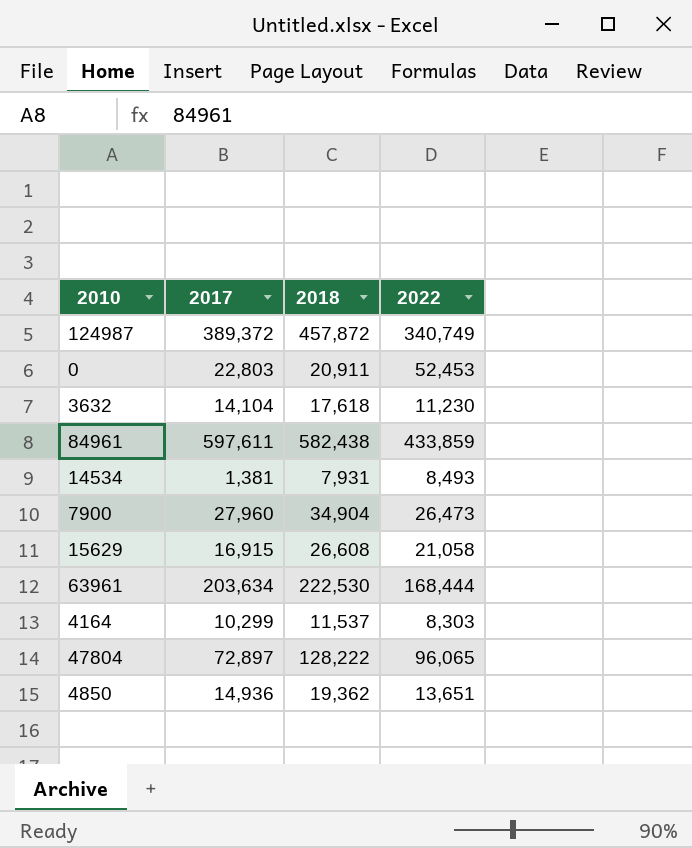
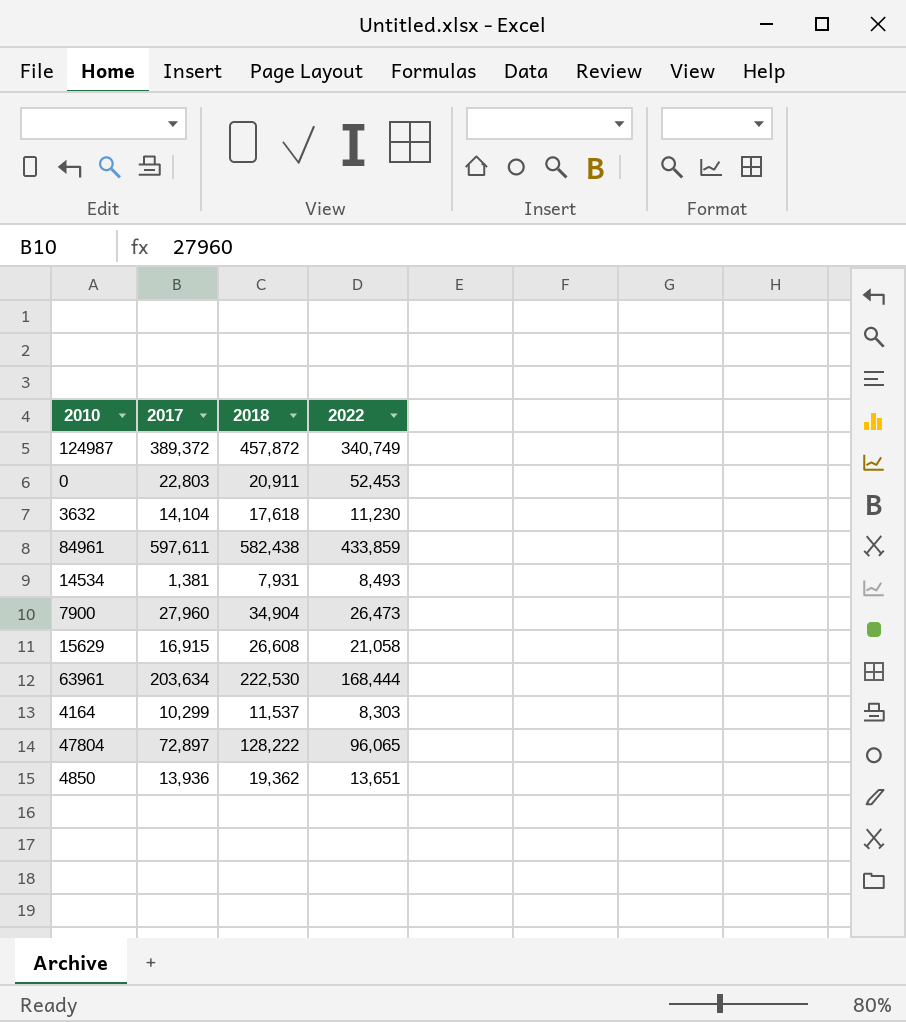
4850 | 2017: 14,936 -> 13,936

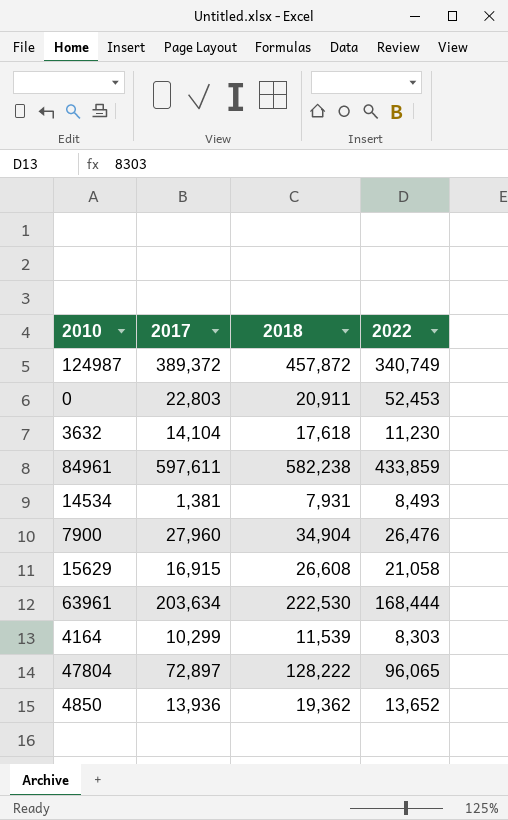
84961 | 2018: 582,438 -> 582,238
7900 | 2022: 26,473 -> 26,476
4164 | 2018: 11,537 -> 11,539
4850 | 2022: 13,651 -> 13,652

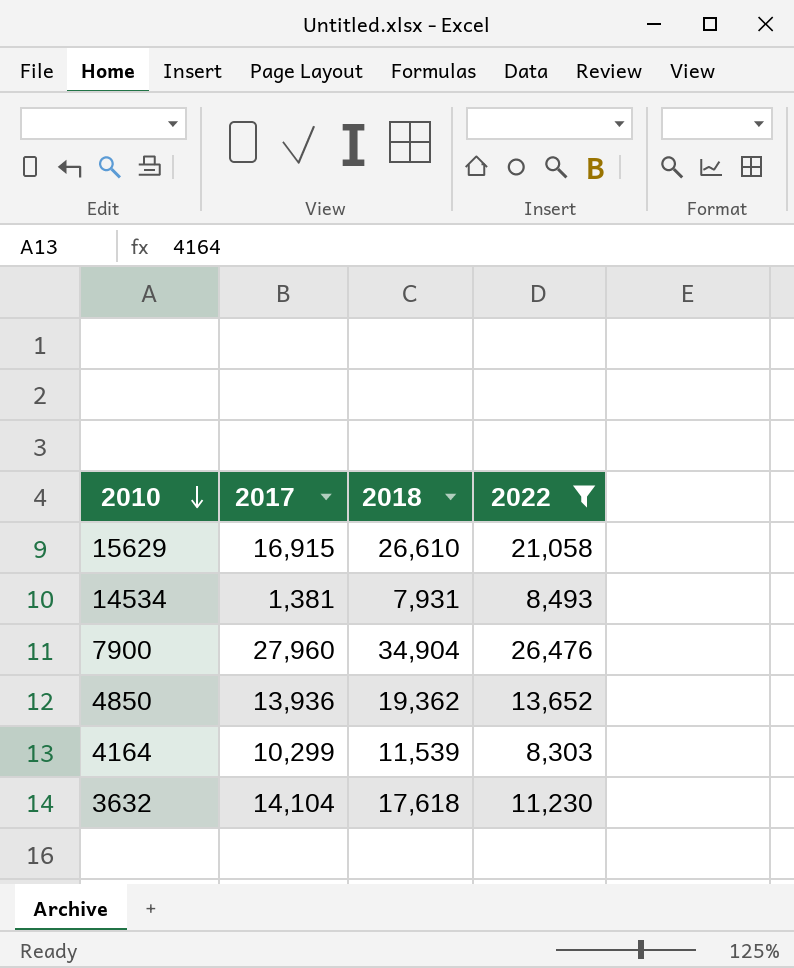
filter: none -> 2022 <= 26,476
row order: none -> 2010 descending
15629 | 2018: 26,608 -> 26,610

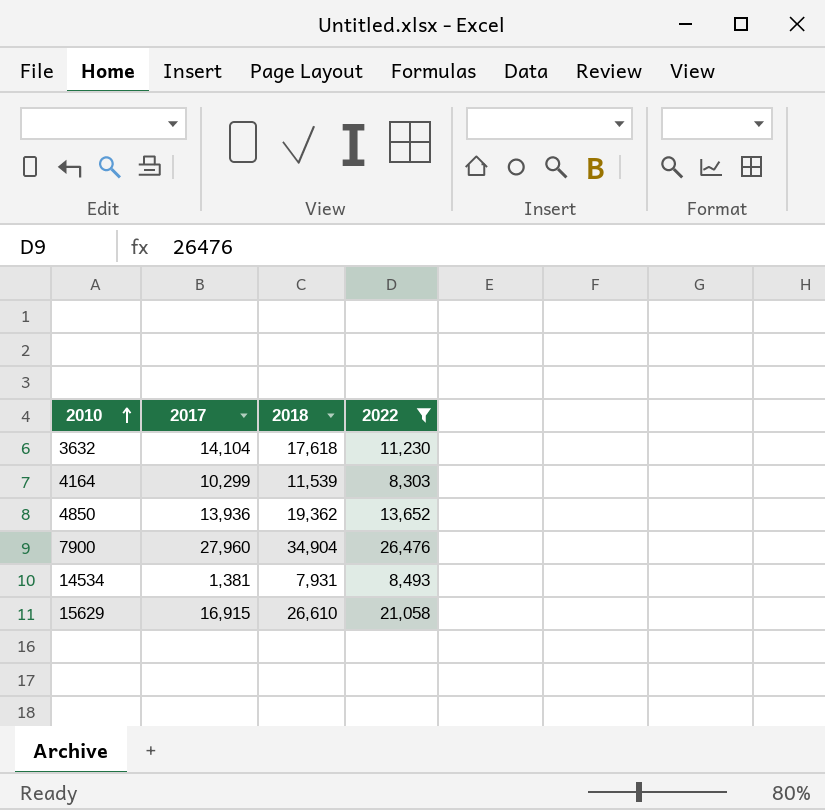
row order: 2010 descending -> 2010 ascending

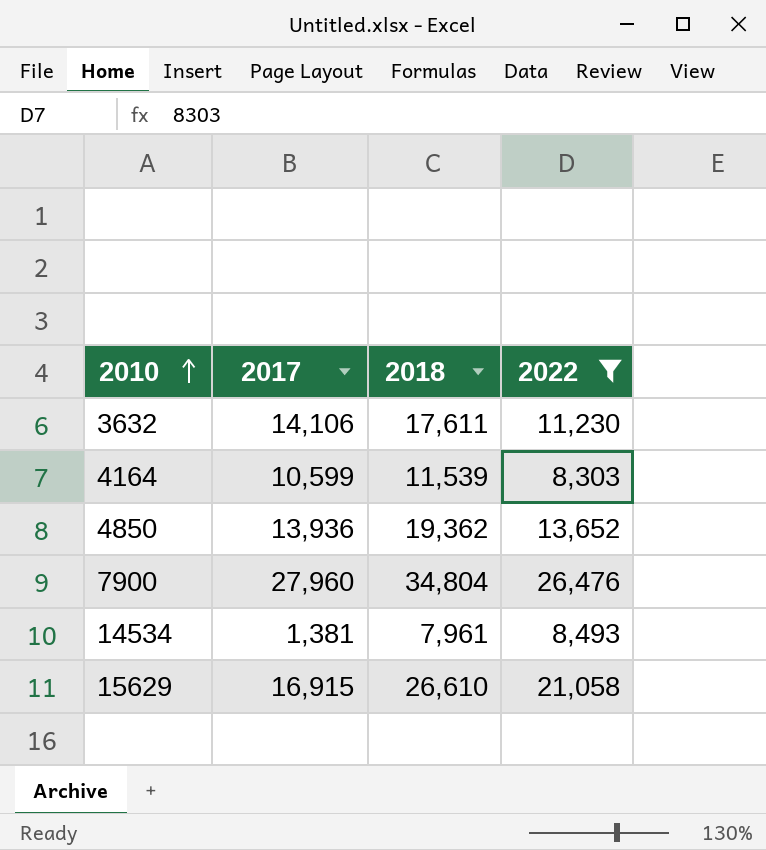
3632 | 2017: 14,104 -> 14,106
3632 | 2018: 17,618 -> 17,611
4164 | 2017: 10,299 -> 10,599
7900 | 2018: 34,904 -> 34,804
14534 | 2018: 7,931 -> 7,961

